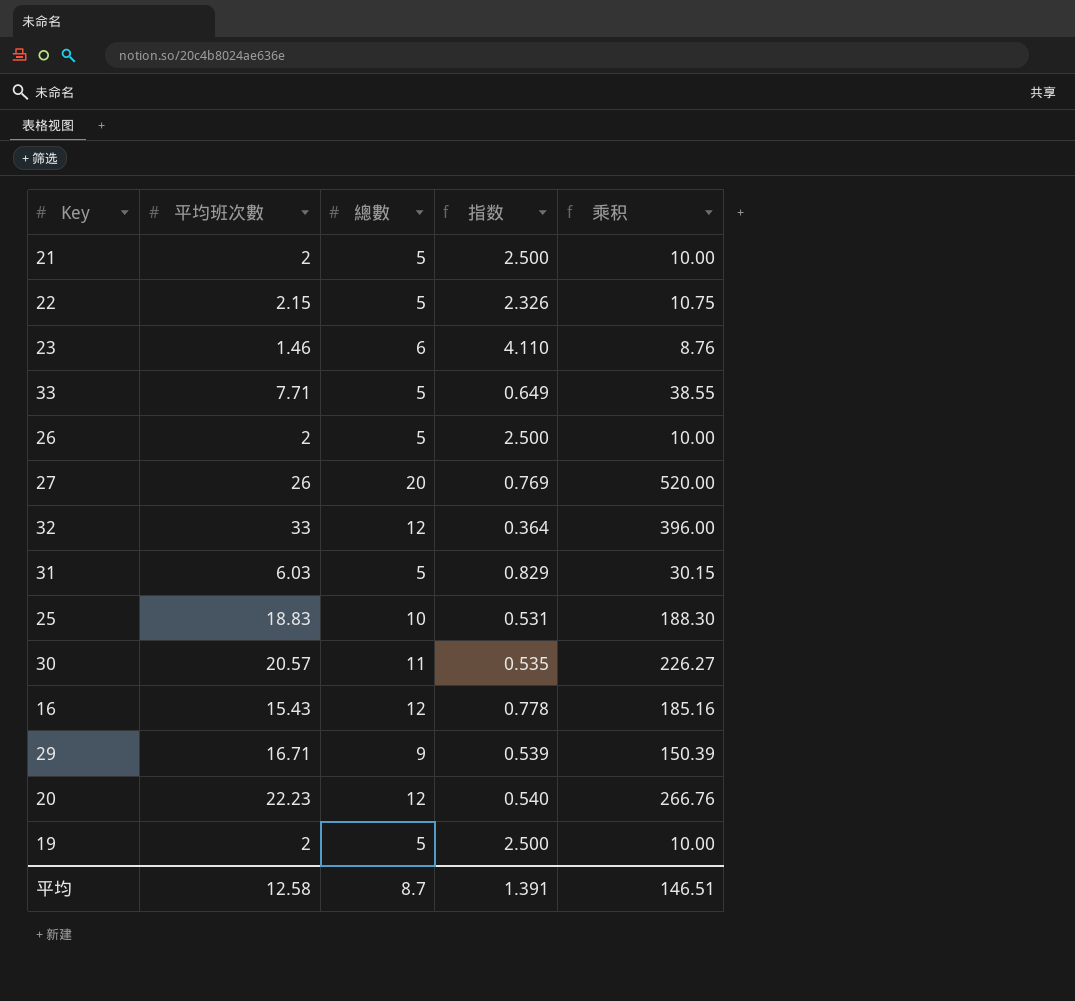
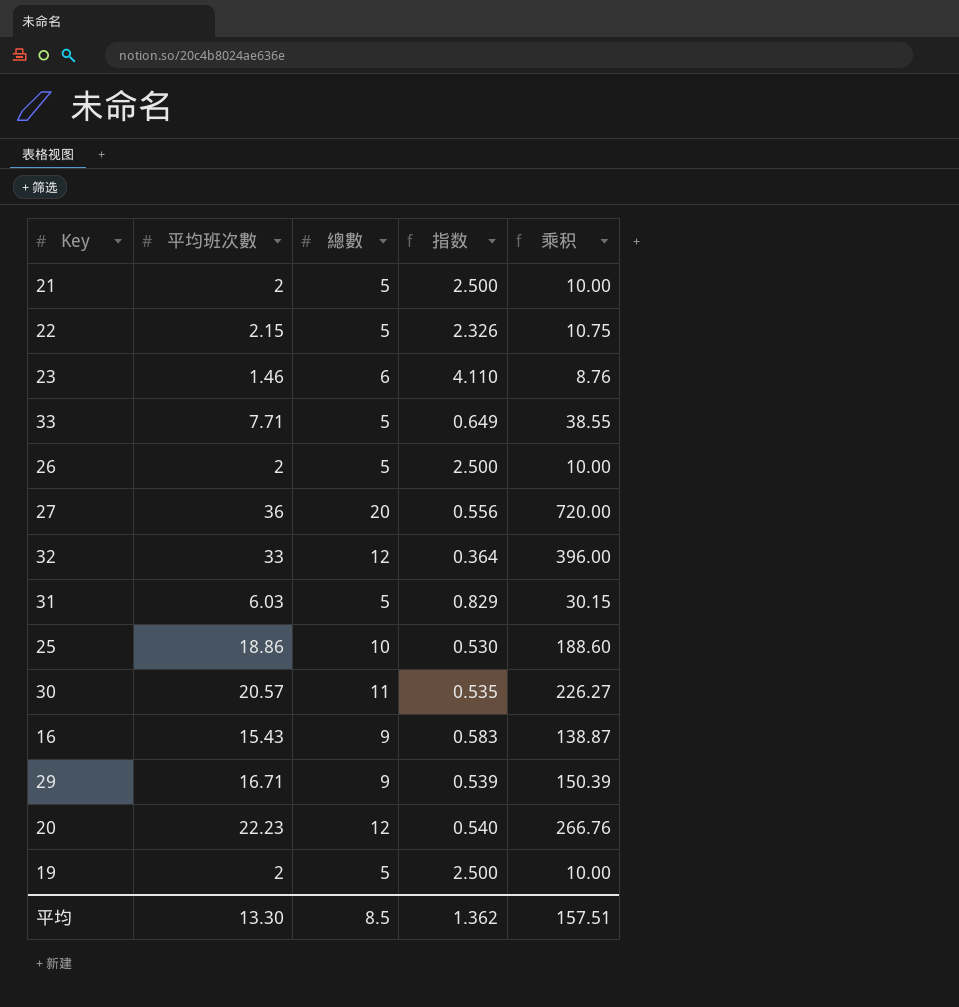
27 | 平均班次數: 26 -> 36
27 | 指数: 0.769 -> 0.556
27 | 乘积: 520.00 -> 720.00
25 | 平均班次數: 18.83 -> 18.86
25 | 指数: 0.531 -> 0.530
25 | 乘积: 188.30 -> 188.60
16 | 總數: 12 -> 9
16 | 指数: 0.778 -> 0.583
16 | 乘积: 185.16 -> 138.87
平均 | 平均班次數: 12.58 -> 13.30
平均 | 總數: 8.7 -> 8.5
平均 | 指数: 1.391 -> 1.362
平均 | 乘积: 146.51 -> 157.51

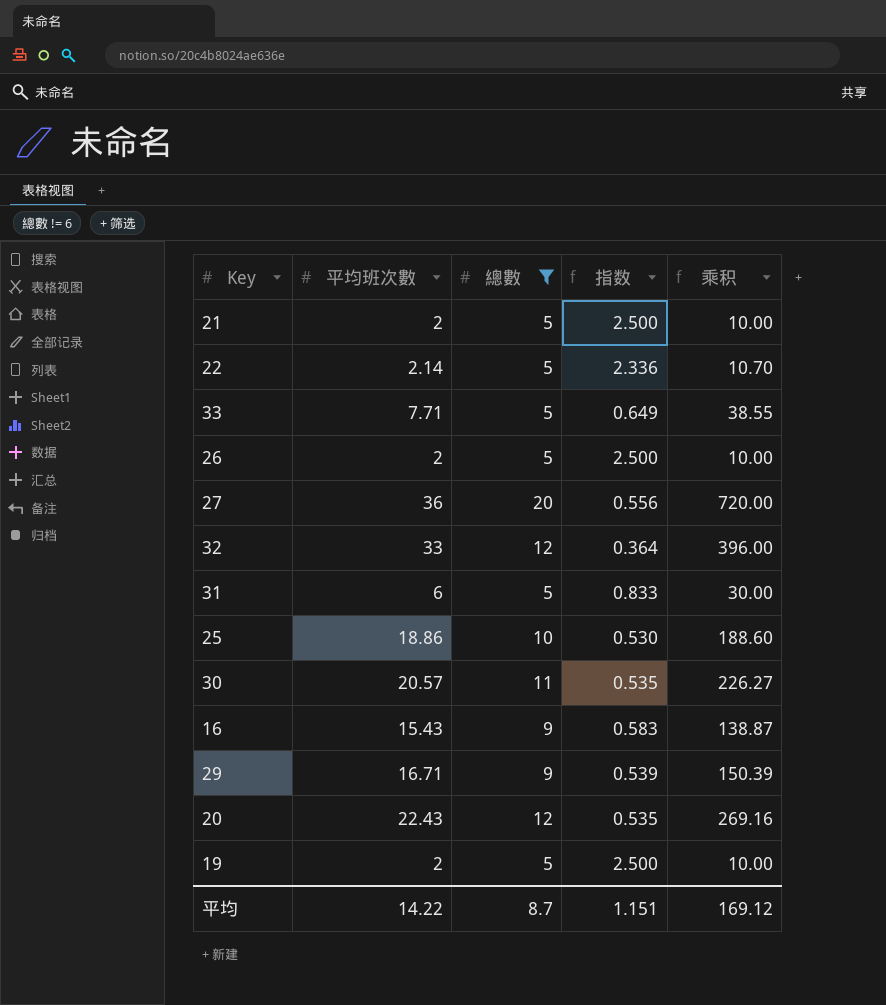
filter: none -> 總數 != 6
22 | 平均班次數: 2.15 -> 2.14
22 | 指数: 2.326 -> 2.336
22 | 乘积: 10.75 -> 10.70
31 | 平均班次數: 6.03 -> 6
31 | 指数: 0.829 -> 0.833
31 | 乘积: 30.15 -> 30.00
20 | 平均班次數: 22.23 -> 22.43
20 | 指数: 0.540 -> 0.535
20 | 乘积: 266.76 -> 269.16
平均 | 平均班次數: 13.30 -> 14.22
平均 | 總數: 8.5 -> 8.7
平均 | 指数: 1.362 -> 1.151
平均 | 乘积: 157.51 -> 169.12

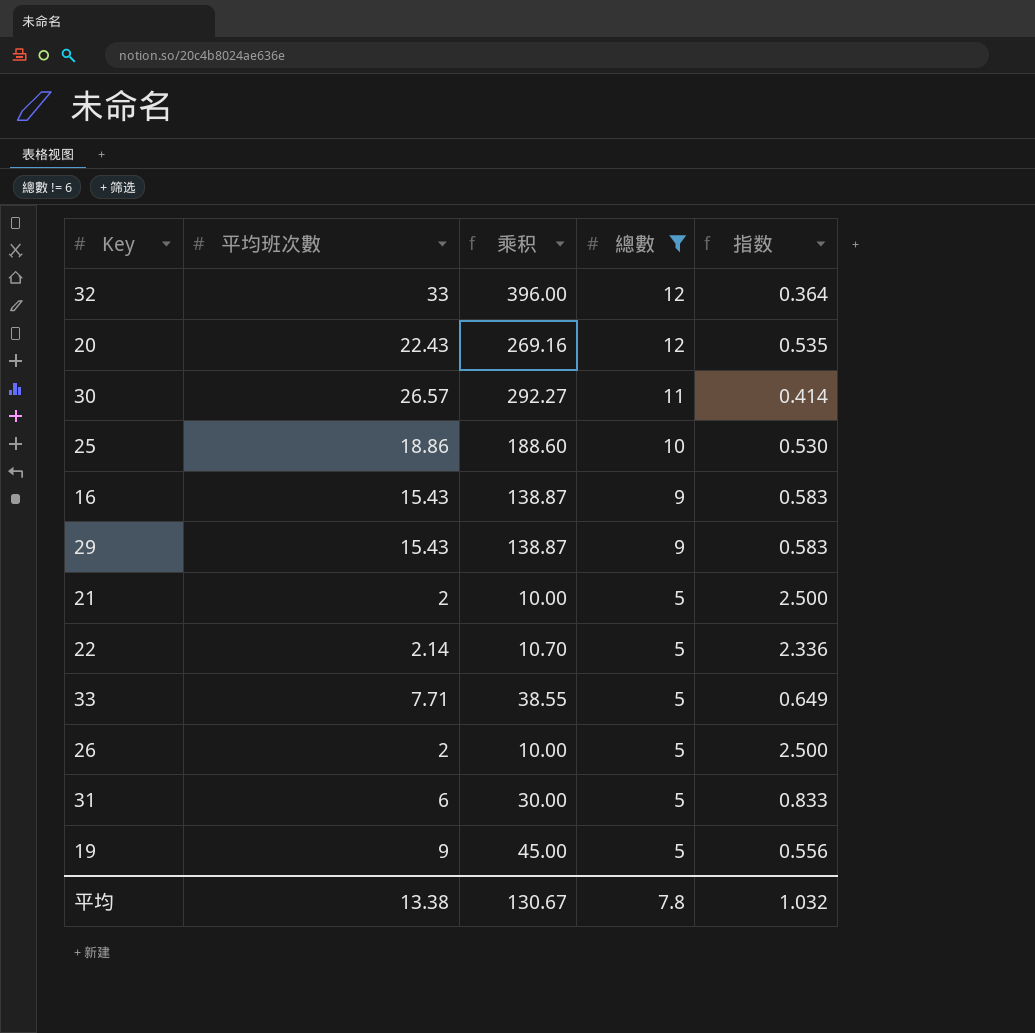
row order: none -> 總數 descending
column 乘积 | position: 5 -> 3
row 27: 36 | 20 | 0.556 | 720.00 -> none
30 | 平均班次數: 20.57 -> 26.57
30 | 乘积: 226.27 -> 292.27
30 | 指数: 0.535 -> 0.414
29 | 平均班次數: 16.71 -> 15.43
29 | 乘积: 150.39 -> 138.87
29 | 指数: 0.539 -> 0.583
19 | 平均班次數: 2 -> 9
19 | 乘积: 10.00 -> 45.00
19 | 指数: 2.500 -> 0.556
平均 | 平均班次數: 14.22 -> 13.38
平均 | 乘积: 169.12 -> 130.67
平均 | 總數: 8.7 -> 7.8
平均 | 指数: 1.151 -> 1.032

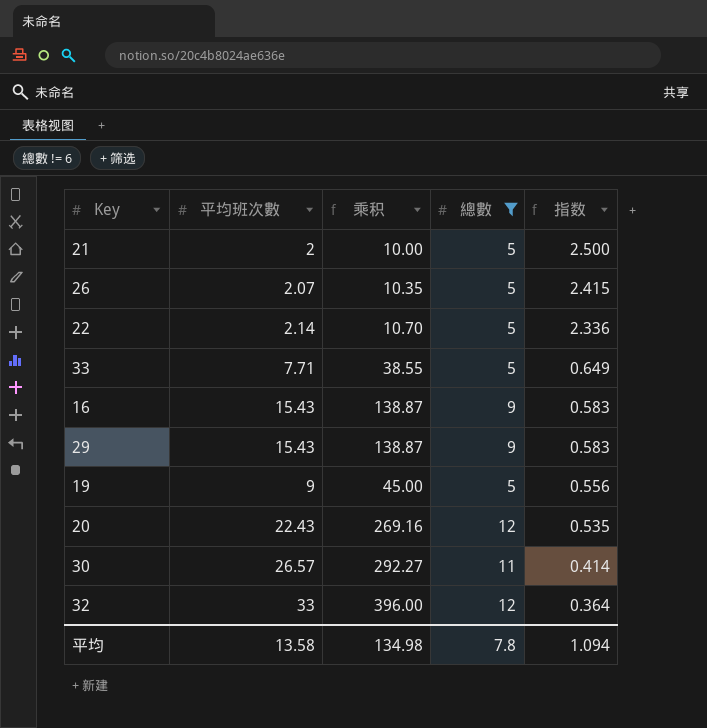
row order: 總數 descending -> 指数 descending
row 25: 18.86 | 188.60 | 10 | 0.530 -> none
row 31: 6 | 30.00 | 5 | 0.833 -> none
26 | 平均班次數: 2 -> 2.07
26 | 乘积: 10.00 -> 10.35
26 | 指数: 2.500 -> 2.415
平均 | 平均班次數: 13.38 -> 13.58
平均 | 乘积: 130.67 -> 134.98
平均 | 指数: 1.032 -> 1.094

